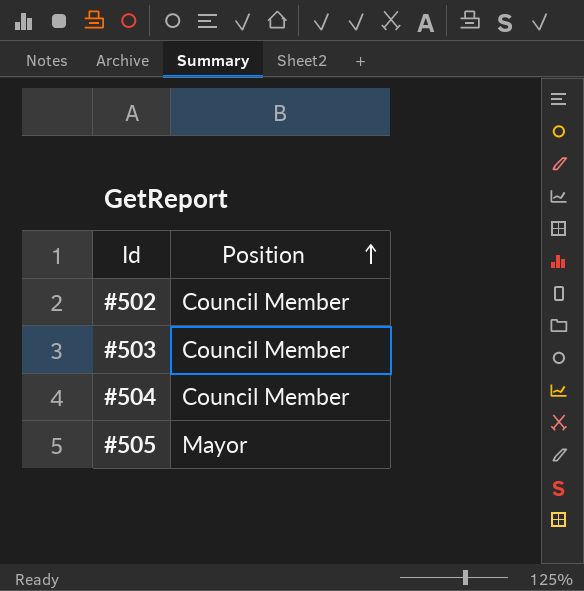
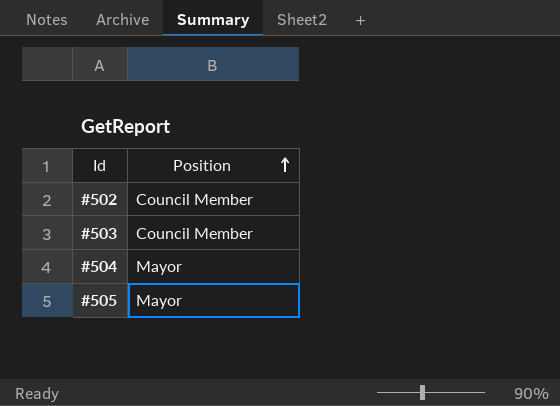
#504 | Position: Council Member -> Mayor

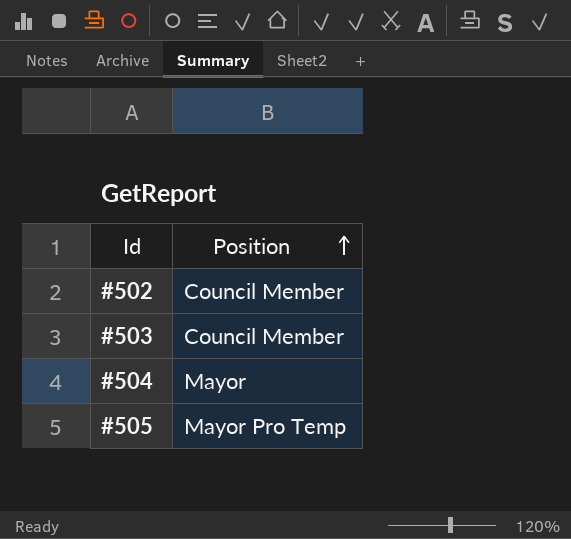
#505 | Position: Mayor -> Mayor Pro Temp

